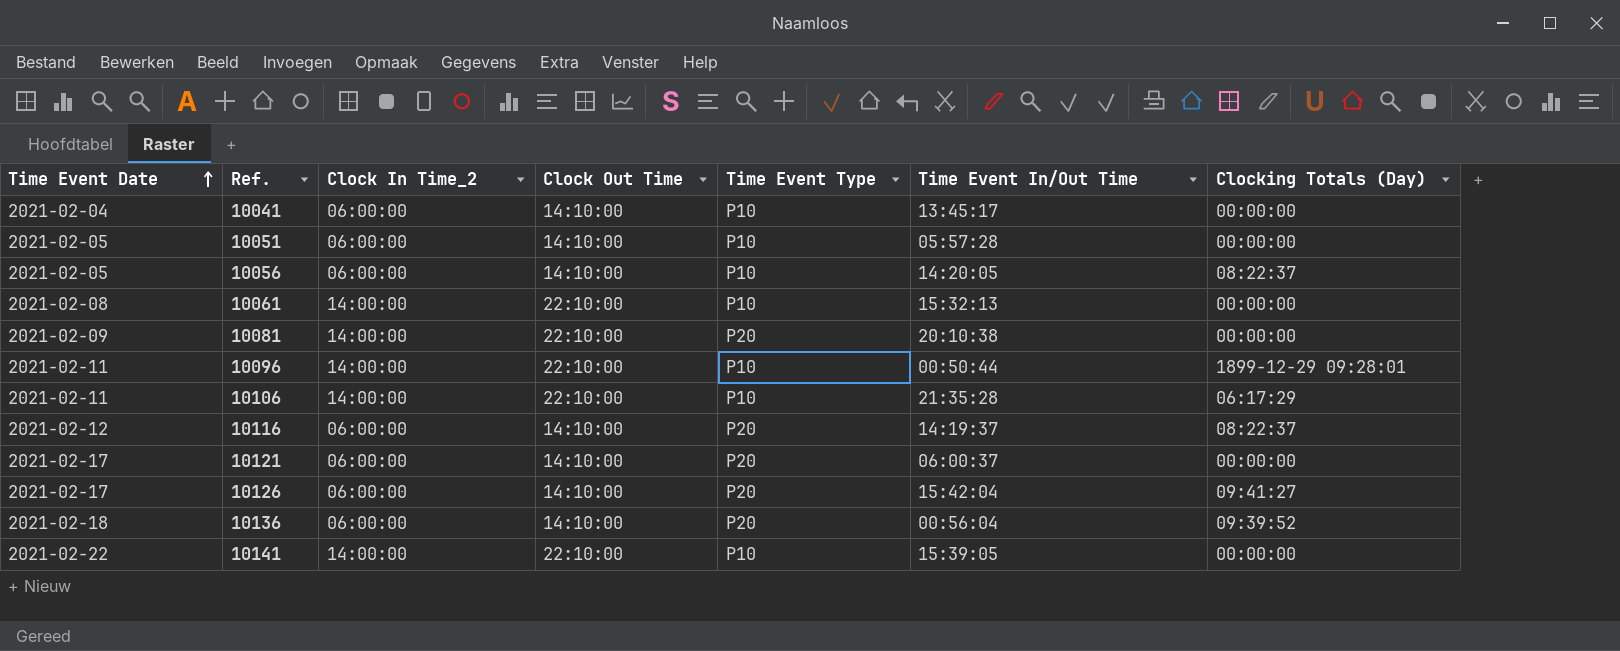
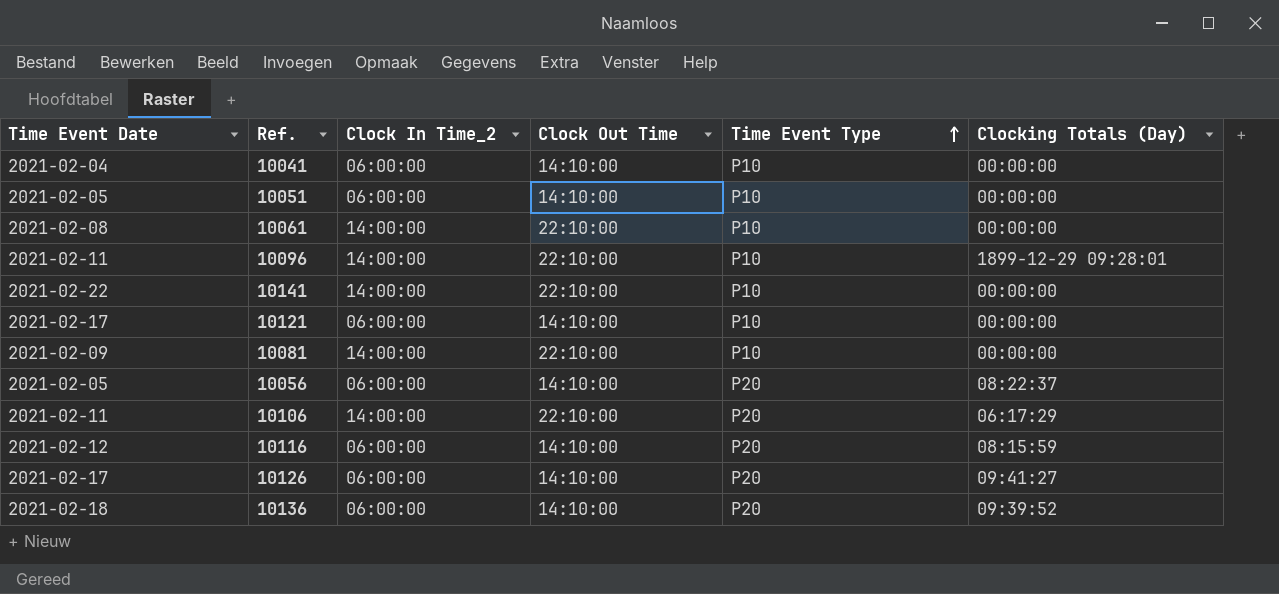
row order: Time Event Date ascending -> Time Event Type ascending
column Time Event In/Out Time | position: 6 -> none
10121 | Time Event Type: P20 -> P10
10081 | Time Event Type: P20 -> P10
10056 | Time Event Type: P10 -> P20
10106 | Time Event Type: P10 -> P20
10116 | Clocking Totals (Day): 08:22:37 -> 08:15:59

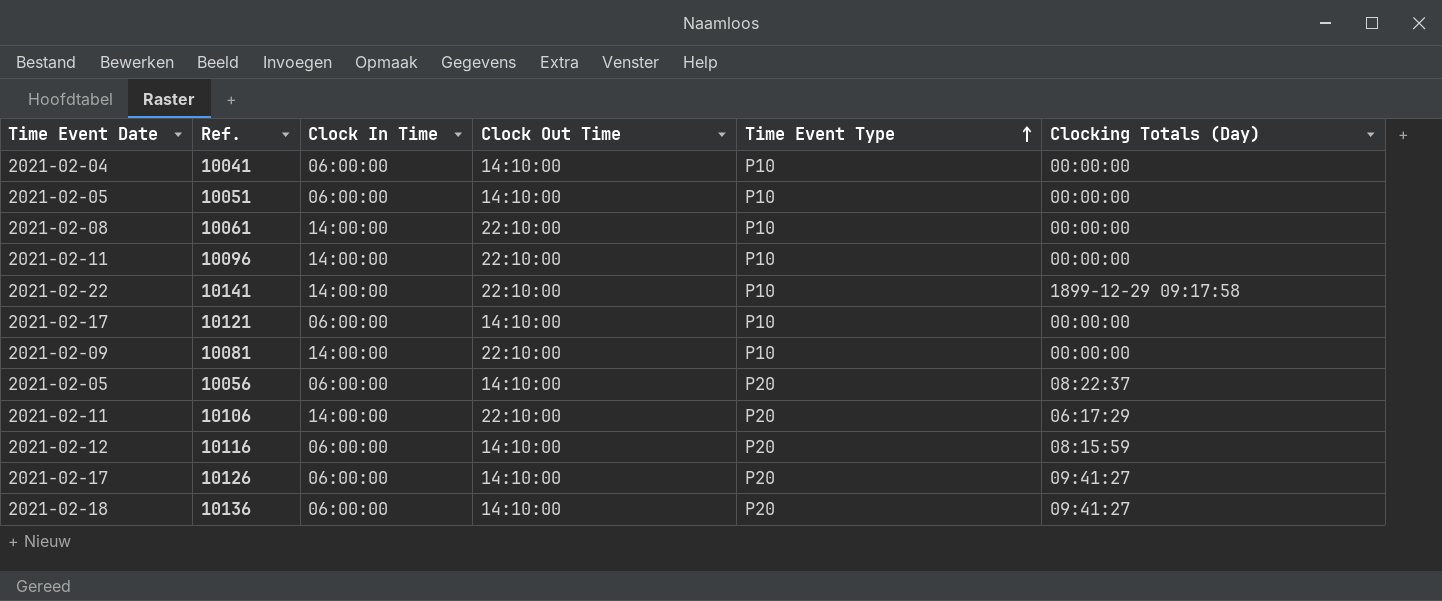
column name: Clock In Time_2 -> Clock In Time
10096 | Clocking Totals (Day): 1899-12-29 09:28:01 -> 00:00:00
10141 | Clocking Totals (Day): 00:00:00 -> 1899-12-29 09:17:58
10136 | Clocking Totals (Day): 09:39:52 -> 09:41:27

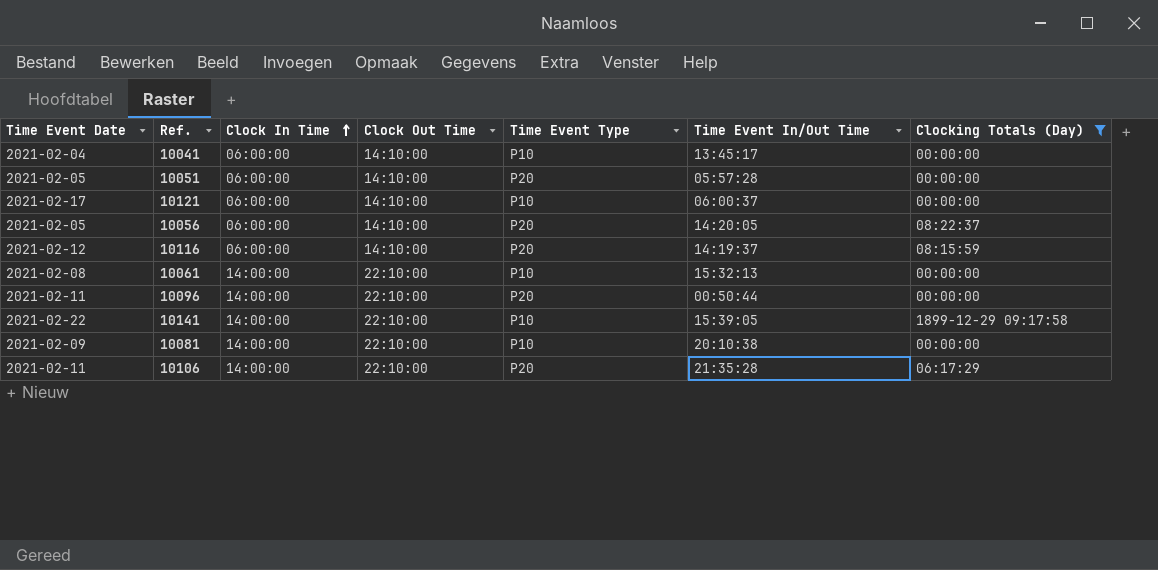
filter: none -> Clocking Totals (Day) != 09:41:27
row order: Time Event Type ascending -> Clock In Time ascending
column Time Event In/Out Time | position: none -> 6
10051 | Time Event Type: P10 -> P20
10096 | Time Event Type: P10 -> P20

